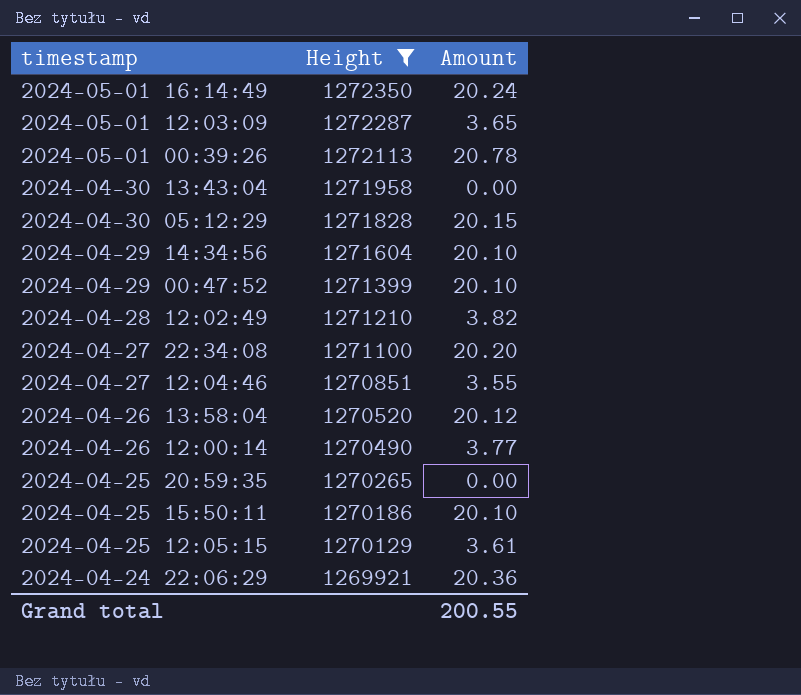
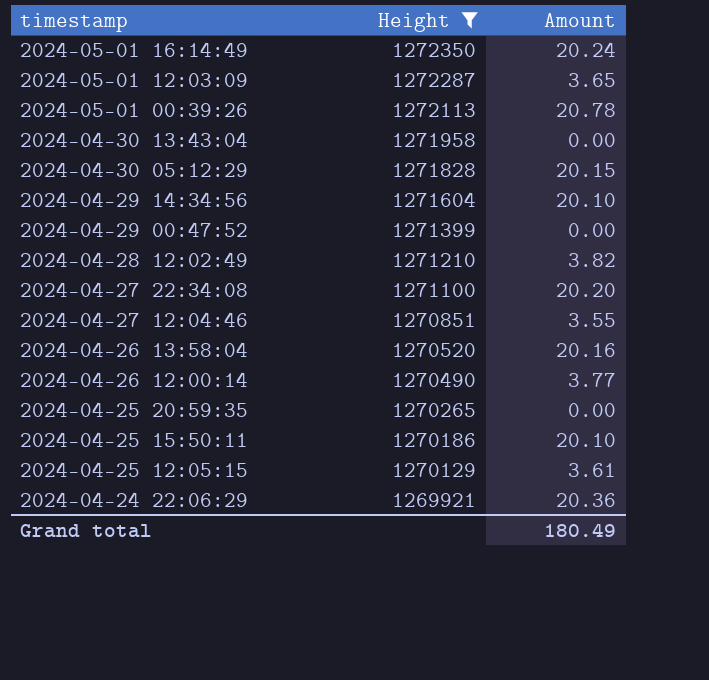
2024-04-29 00:47:52 | Amount: 20.10 -> 0.00
2024-04-26 13:58:04 | Amount: 20.12 -> 20.16
Grand total | Amount: 200.55 -> 180.49

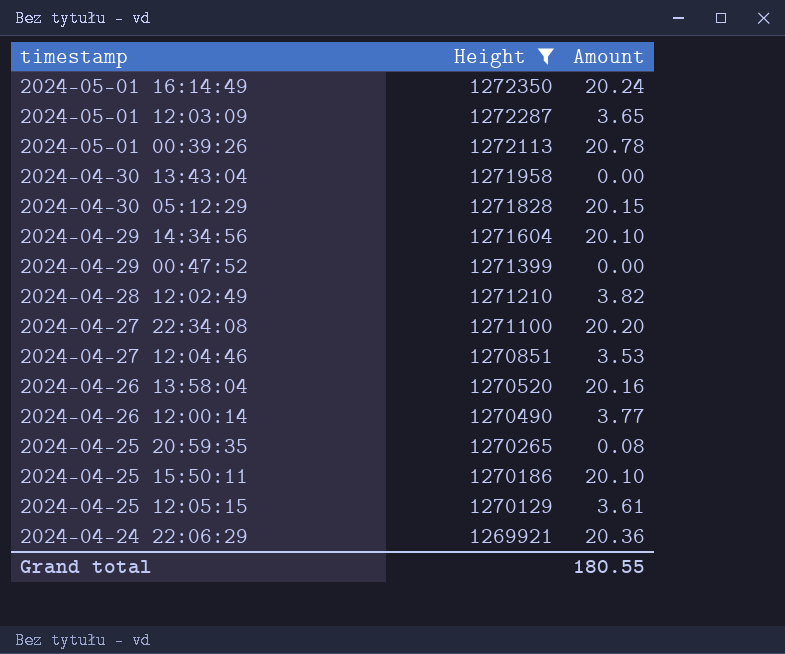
2024-04-27 12:04:46 | Amount: 3.55 -> 3.53
2024-04-25 20:59:35 | Amount: 0.00 -> 0.08
Grand total | Amount: 180.49 -> 180.55

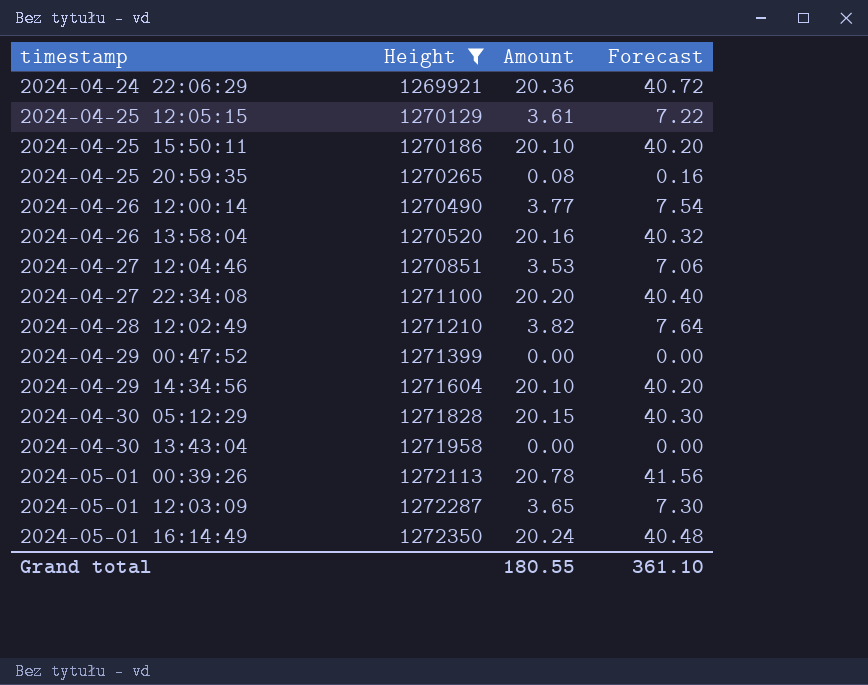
row order: timestamp descending -> timestamp ascending
column Forecast | formula: none -> [Amount] * 2

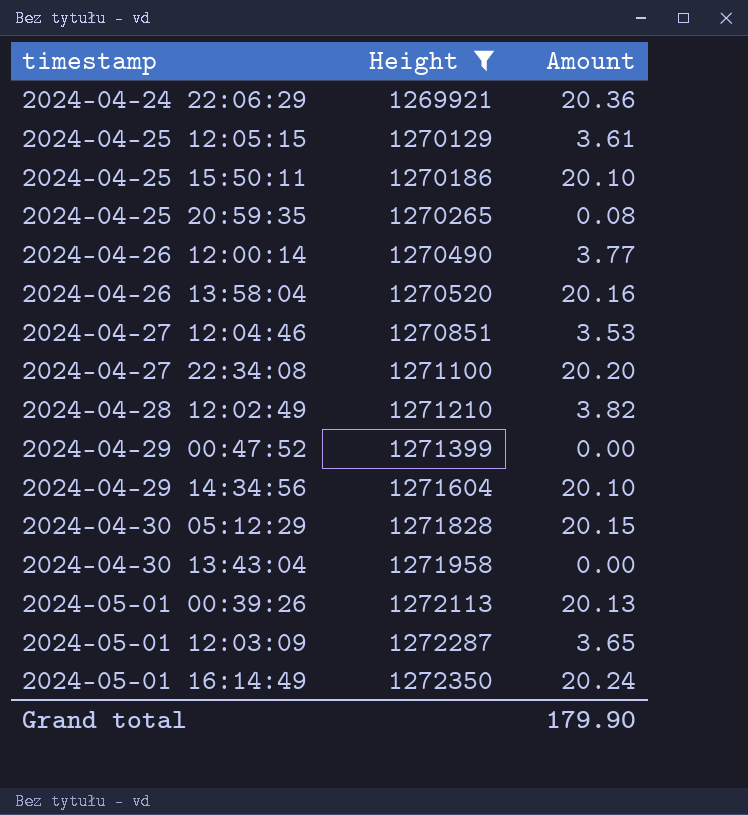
column Forecast | formula: [Amount] * 2 -> none
2024-05-01 00:39:26 | Amount: 20.78 -> 20.13
Grand total | Amount: 180.55 -> 179.90

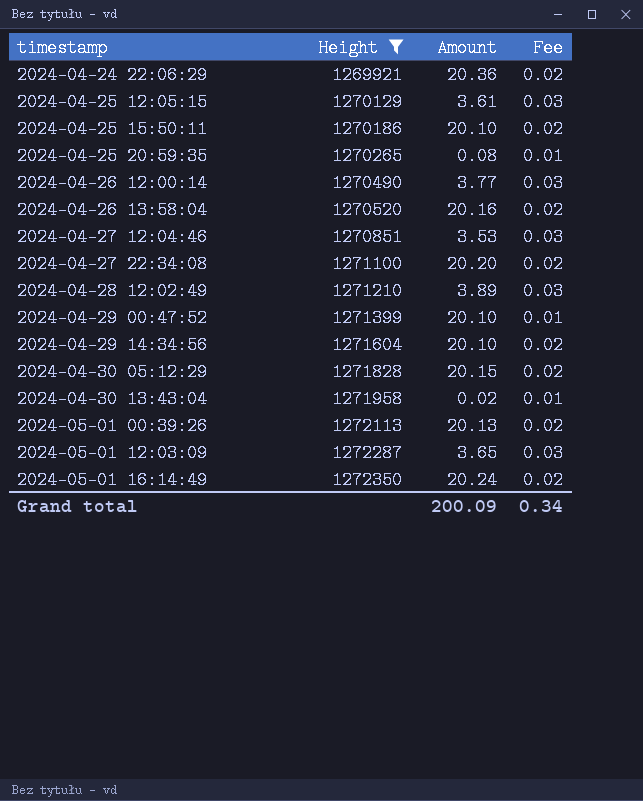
column Fee | position: none -> 4
2024-04-28 12:02:49 | Amount: 3.82 -> 3.89
2024-04-29 00:47:52 | Amount: 0.00 -> 20.10
2024-04-30 13:43:04 | Amount: 0.00 -> 0.02
Grand total | Amount: 179.90 -> 200.09

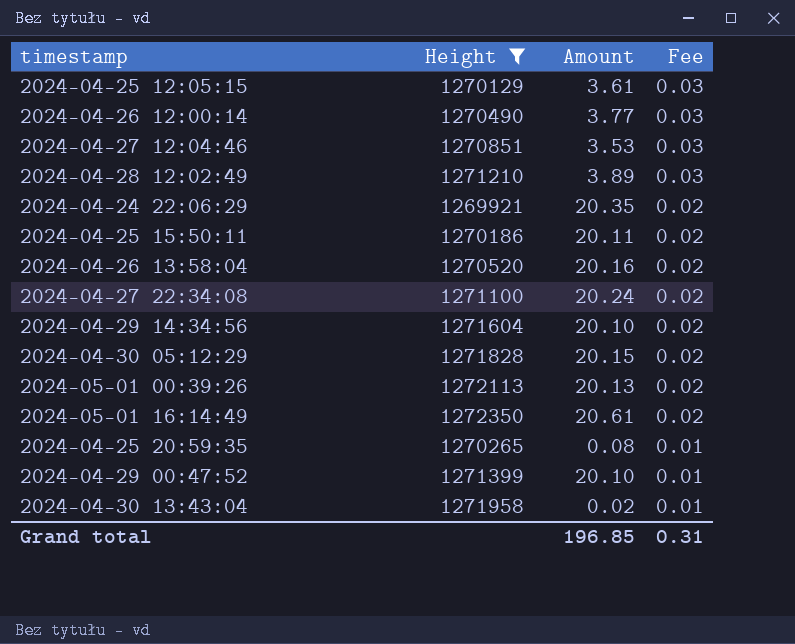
row order: timestamp ascending -> Fee descending
row 2024-05-01 12:03:09: 1272287 | 3.65 | 0.03 -> none
2024-04-24 22:06:29 | Amount: 20.36 -> 20.35
2024-04-25 15:50:11 | Amount: 20.10 -> 20.11
2024-04-27 22:34:08 | Amount: 20.20 -> 20.24
2024-05-01 16:14:49 | Amount: 20.24 -> 20.61
Grand total | Amount: 200.09 -> 196.85
Grand total | Fee: 0.34 -> 0.31

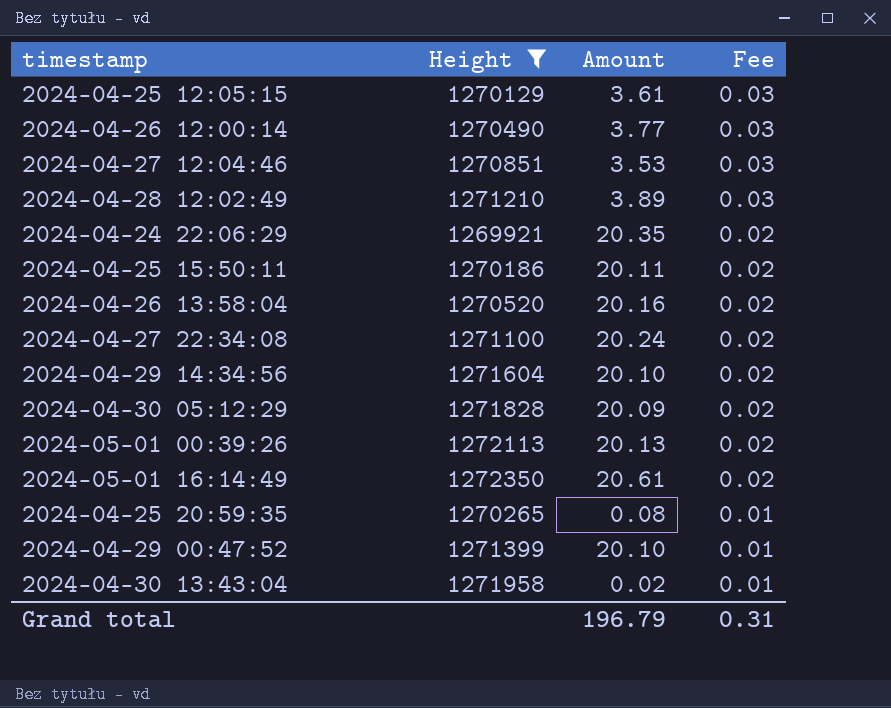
2024-04-30 05:12:29 | Amount: 20.15 -> 20.09
Grand total | Amount: 196.85 -> 196.79

